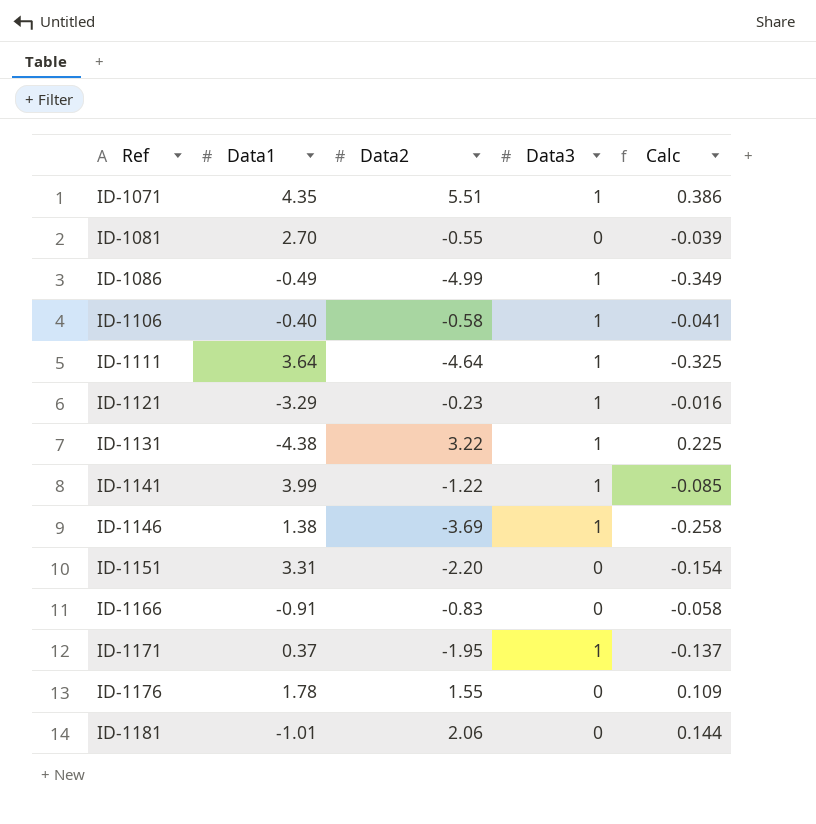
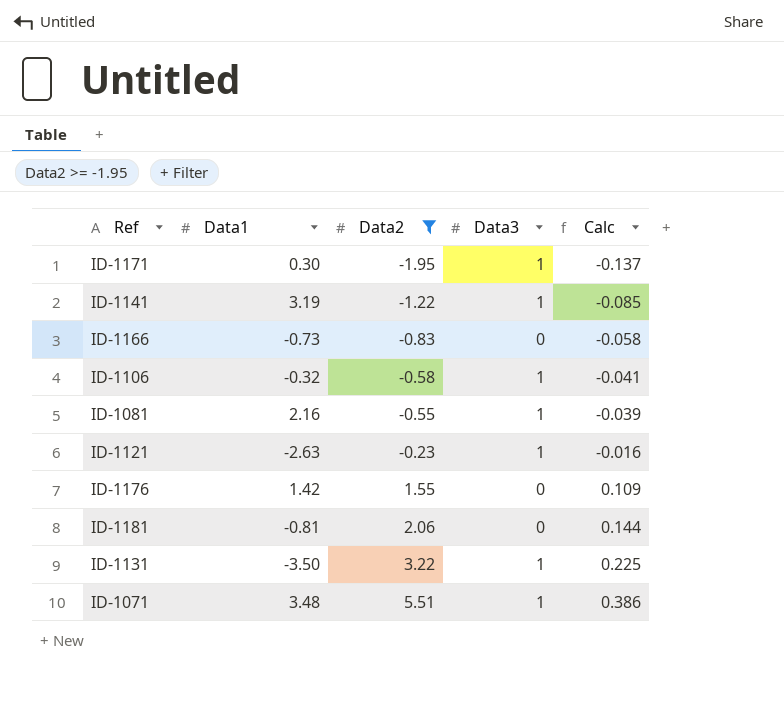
filter: none -> Data2 >= -1.95
row order: Ref ascending -> Data2 ascending
ID-1171 | Data1: 0.37 -> 0.30
ID-1141 | Data1: 3.99 -> 3.19
ID-1166 | Data1: -0.91 -> -0.73
ID-1106 | Data1: -0.40 -> -0.32
ID-1081 | Data1: 2.70 -> 2.16
ID-1081 | Data3: 0 -> 1
ID-1121 | Data1: -3.29 -> -2.63
ID-1176 | Data1: 1.78 -> 1.42
ID-1181 | Data1: -1.01 -> -0.81
ID-1131 | Data1: -4.38 -> -3.50
ID-1071 | Data1: 4.35 -> 3.48

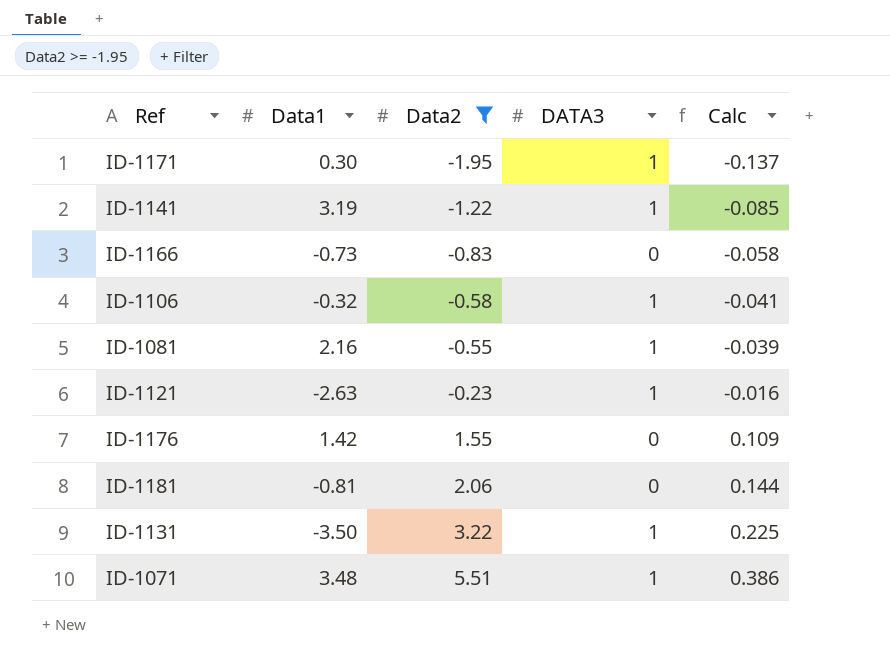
column name: Data3 -> DATA3

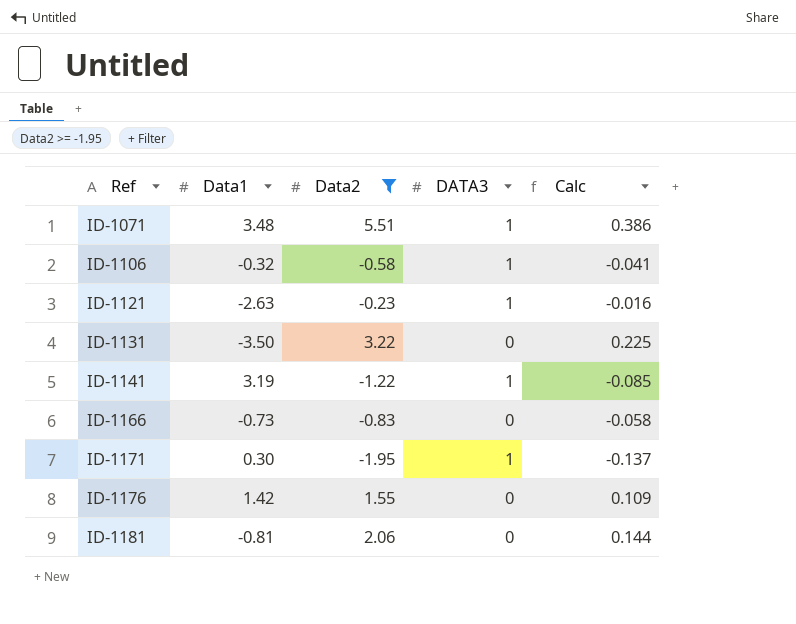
row order: Data2 ascending -> Ref ascending
row ID-1081: 2.16 | -0.55 | 1 | -0.039 -> none
ID-1131 | DATA3: 1 -> 0

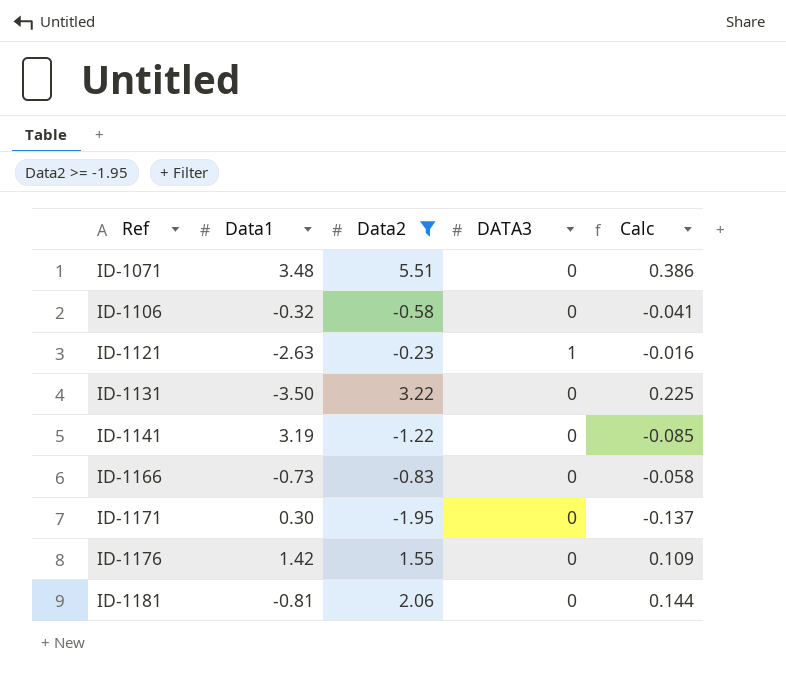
ID-1071 | DATA3: 1 -> 0
ID-1106 | DATA3: 1 -> 0
ID-1141 | DATA3: 1 -> 0
ID-1171 | DATA3: 1 -> 0

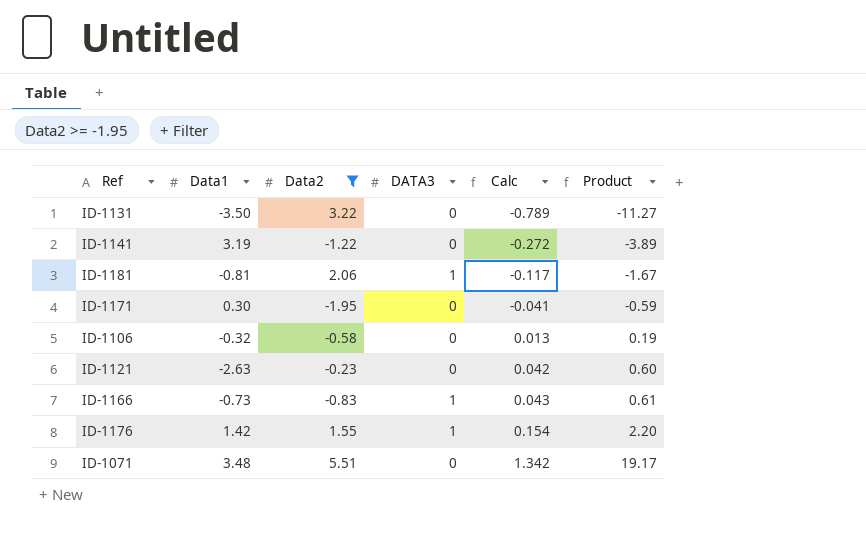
row order: Ref ascending -> Calc ascending
column Calc | formula: [Data2] * 0.07 -> [Product] * 0.07
column Product | formula: none -> [Data1] * [Data2]
ID-1181 | DATA3: 0 -> 1
ID-1121 | DATA3: 1 -> 0
ID-1166 | DATA3: 0 -> 1
ID-1176 | DATA3: 0 -> 1

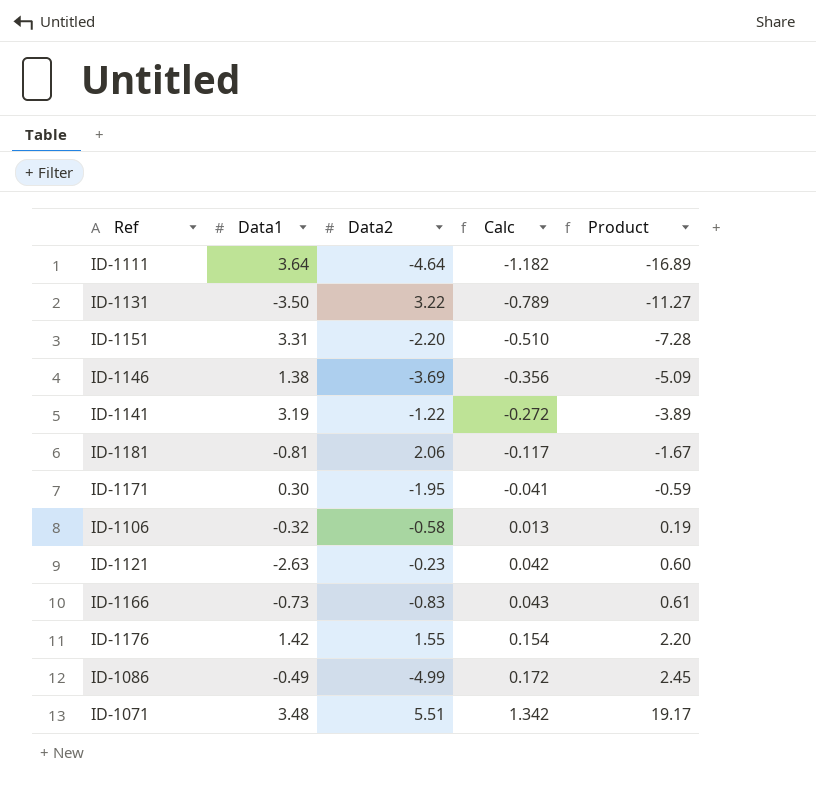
filter: Data2 >= -1.95 -> none
column DATA3 | position: 4 -> none

